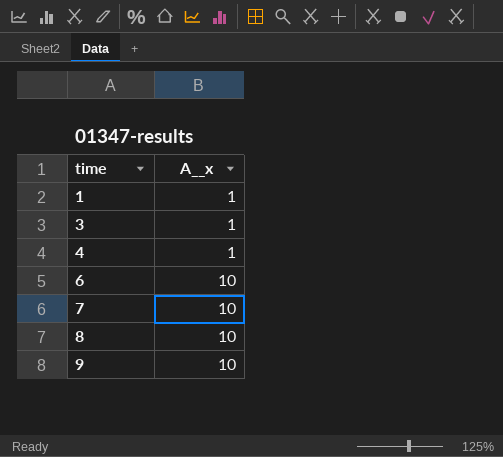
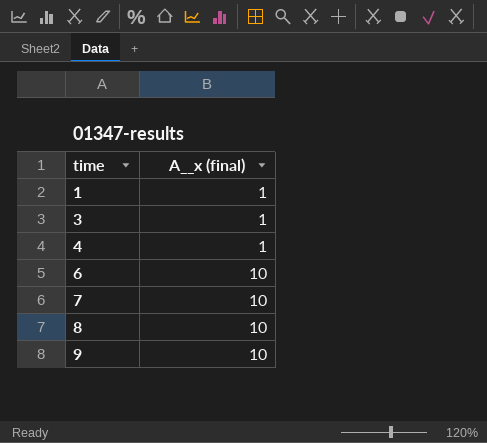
column name: A__x -> A__x (final)

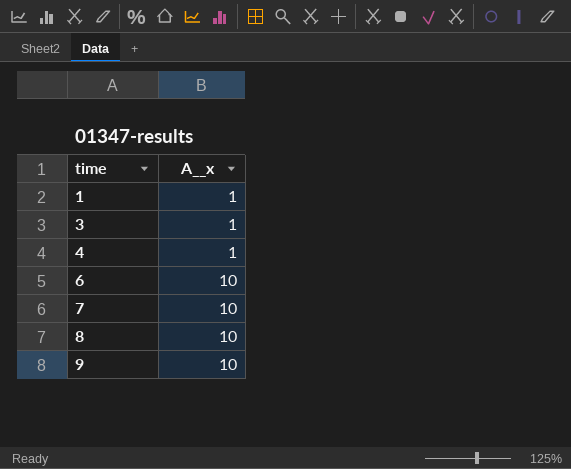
column name: A__x (final) -> A__x

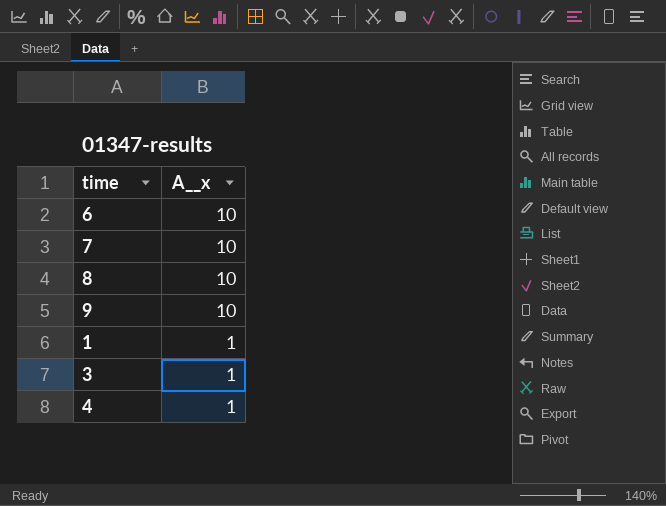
row order: time ascending -> A__x descending

